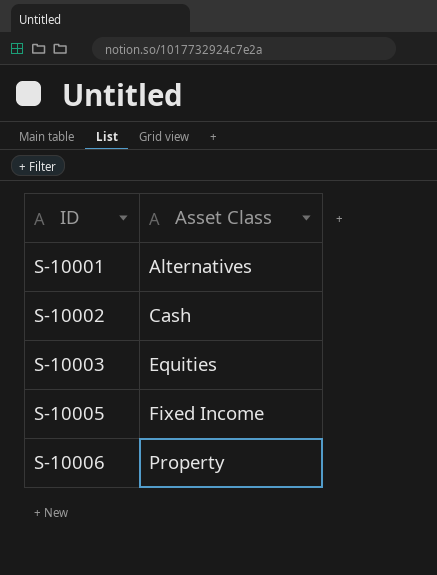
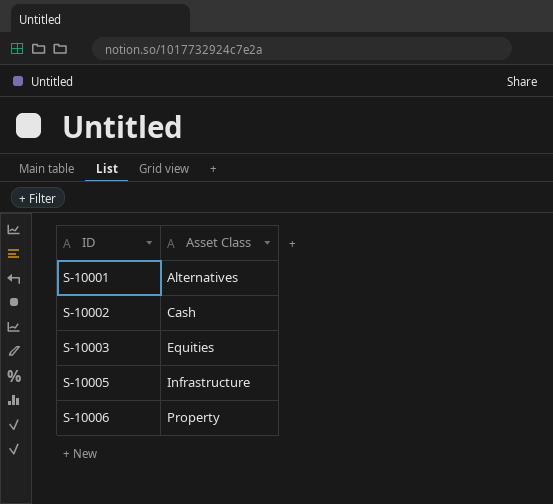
S-10005 | Asset Class: Fixed Income -> Infrastructure

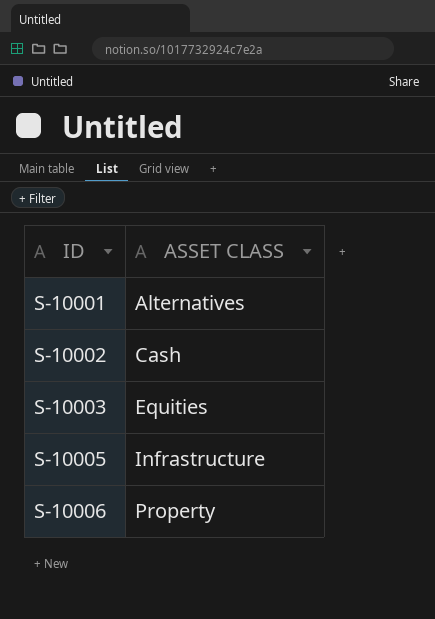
column name: Asset Class -> ASSET CLASS

